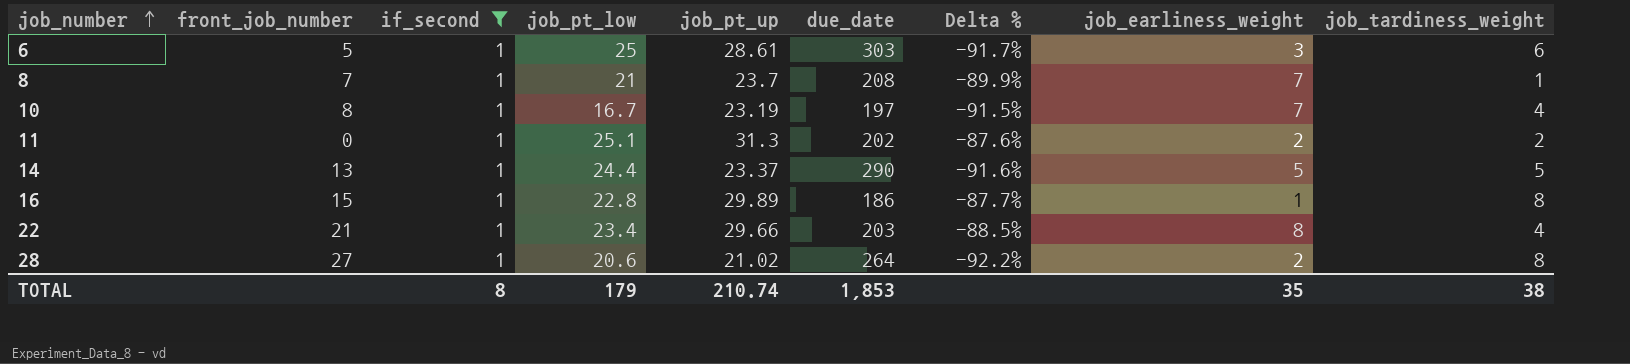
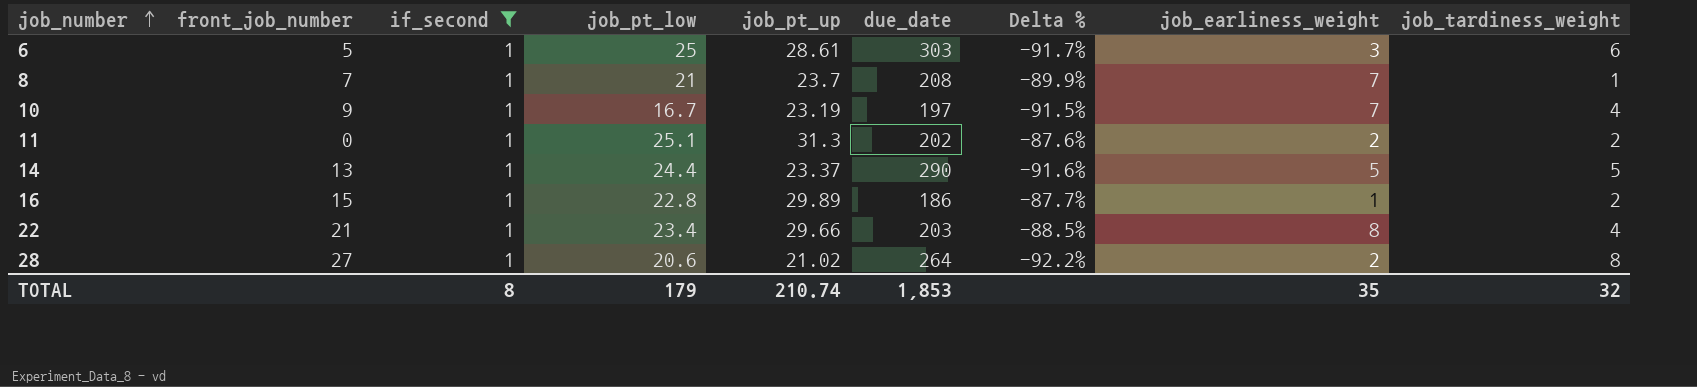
10 | front_job_number: 8 -> 9
16 | job_tardiness_weight: 8 -> 2
TOTAL | job_tardiness_weight: 38 -> 32

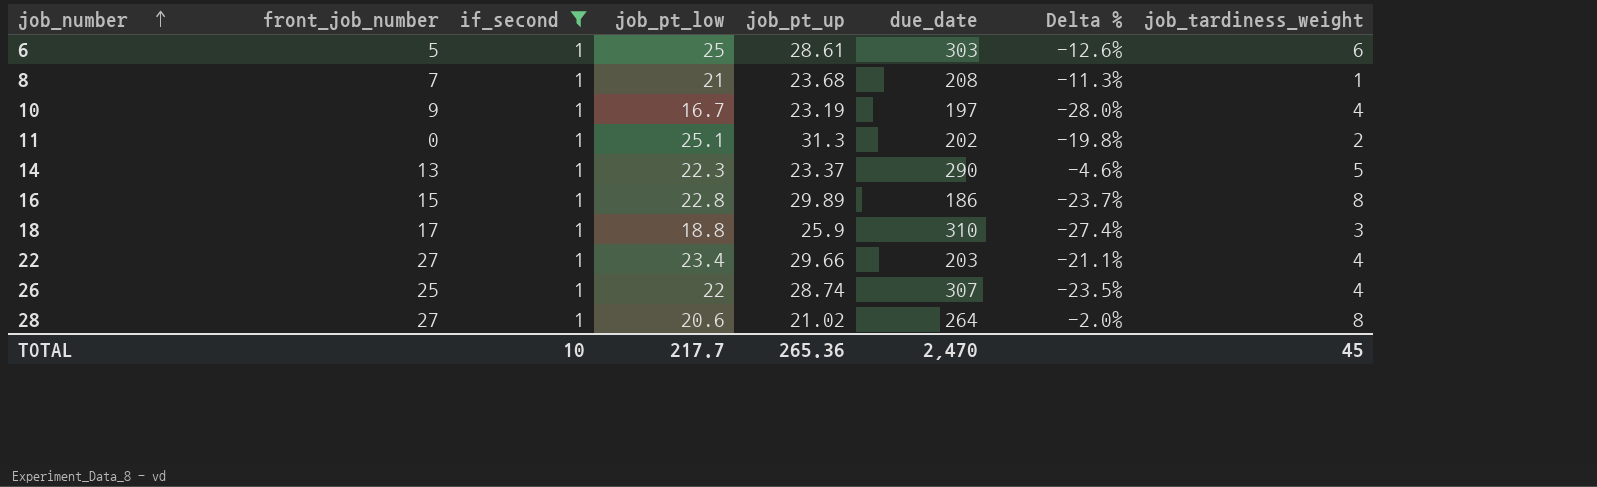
column job_earliness_weight | position: 8 -> none
column Delta % | formula: ([job_pt_low] - [due_date]) / [due_date] -> ([job_pt_low] - [job_pt_up]) / [job_pt_up]
8 | job_pt_up: 23.7 -> 23.68
14 | job_pt_low: 24.4 -> 22.3
16 | job_tardiness_weight: 2 -> 8
row 18: none -> 17 | 1 | 18.8 | 25.9 | 310 | -27.4% | 3
22 | front_job_number: 21 -> 27
row 26: none -> 25 | 1 | 22 | 28.74 | 307 | -23.5% | 4
TOTAL | if_second: 8 -> 10
TOTAL | job_pt_low: 179 -> 217.7
TOTAL | job_pt_up: 210.74 -> 265.36
TOTAL | due_date: 1,853 -> 2,470
TOTAL | job_tardiness_weight: 32 -> 45

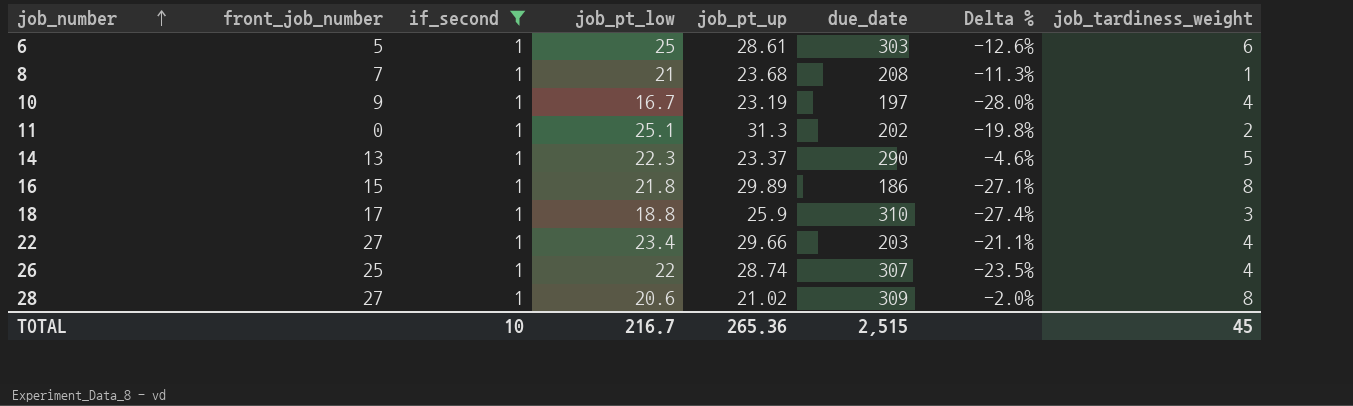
16 | job_pt_low: 22.8 -> 21.8
16 | Delta %: -23.7% -> -27.1%
28 | due_date: 264 -> 309
TOTAL | job_pt_low: 217.7 -> 216.7
TOTAL | due_date: 2,470 -> 2,515

